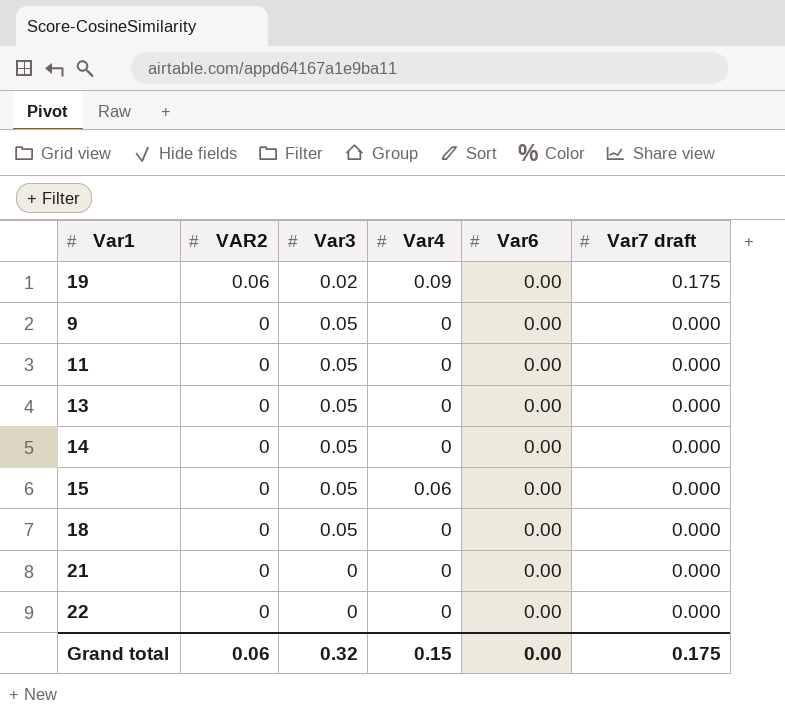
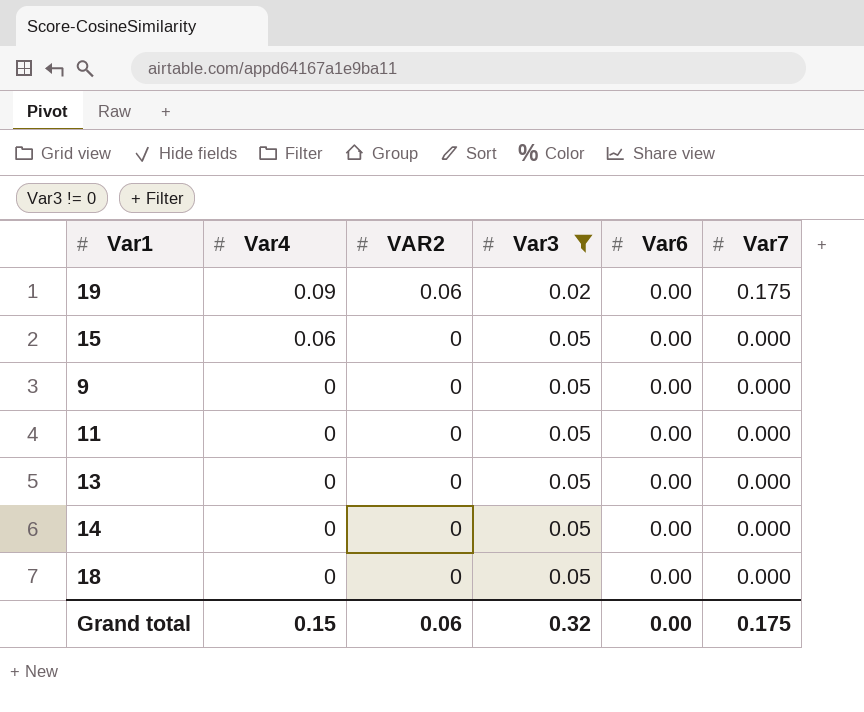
filter: none -> Var3 != 0
row order: VAR2 descending -> Var4 descending
column Var4 | position: 4 -> 2
column name: Var7 draft -> Var7

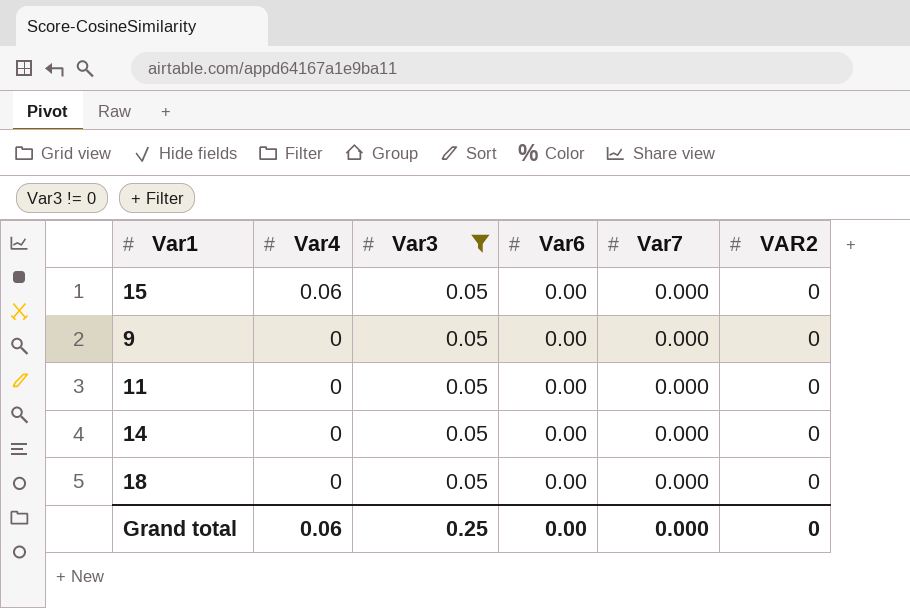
column VAR2 | position: 3 -> 6
row 19: 0.09 | 0.06 | 0.02 | 0.00 | 0.175 -> none
row 13: 0 | 0 | 0.05 | 0.00 | 0.000 -> none
Grand total | Var4: 0.15 -> 0.06
Grand total | Var3: 0.32 -> 0.25
Grand total | Var7: 0.175 -> 0.000
Grand total | VAR2: 0.06 -> 0

